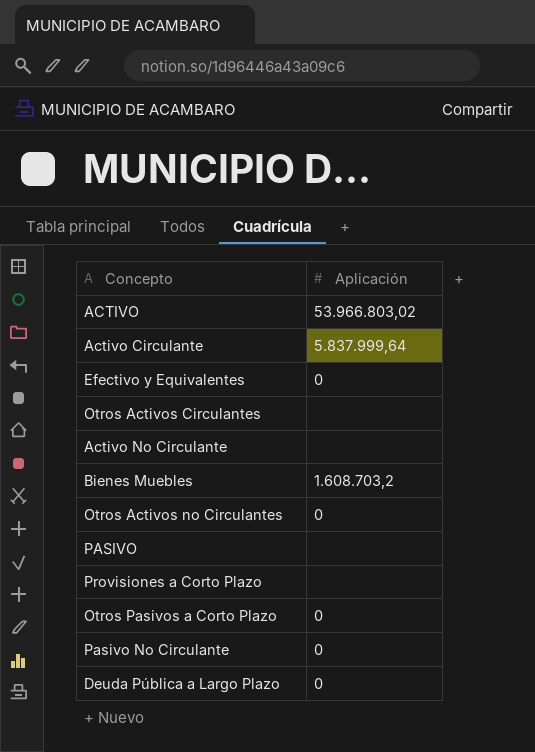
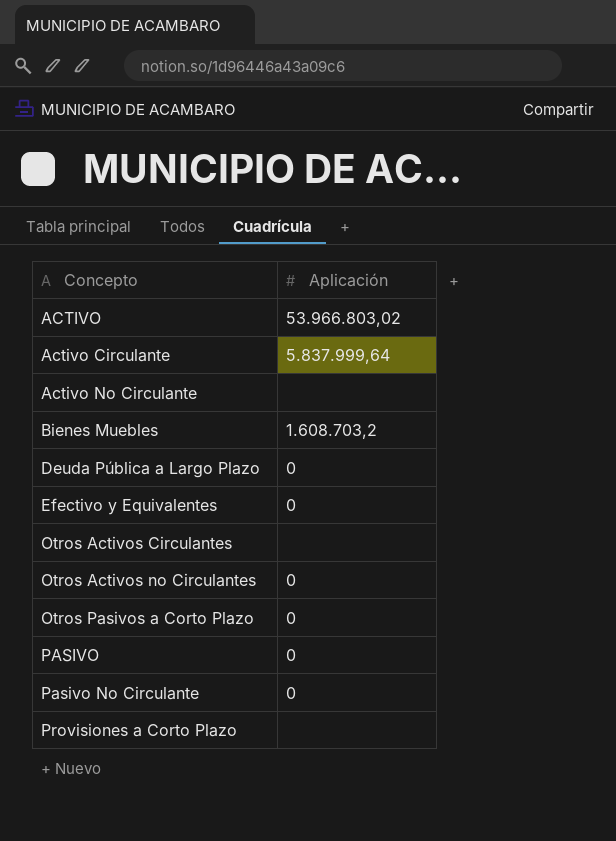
row order: none -> Concepto ascending
PASIVO | Aplicación: none -> 0

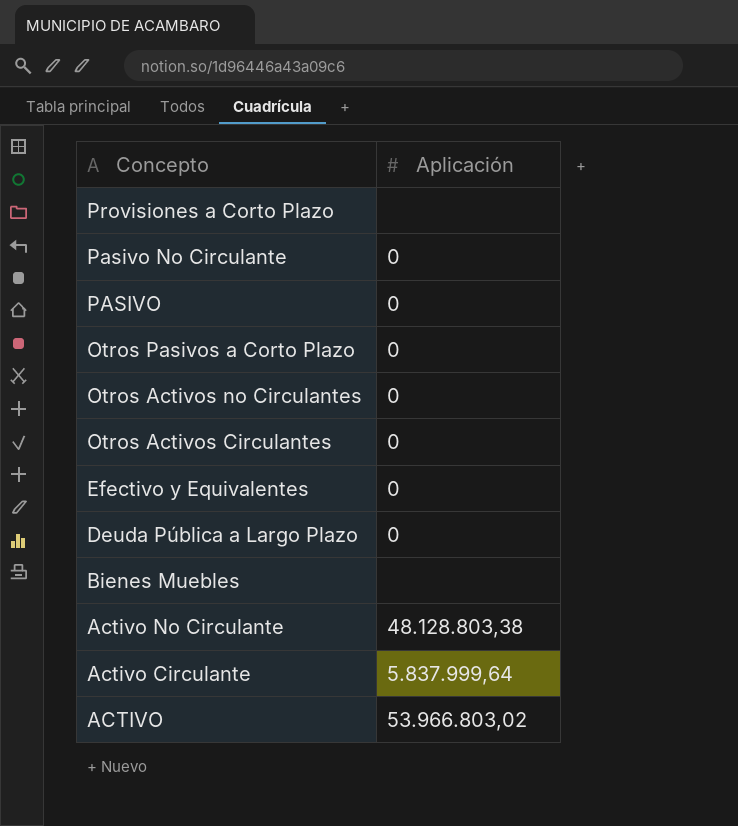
row order: Concepto ascending -> Concepto descending
Otros Activos Circulantes | Aplicación: none -> 0
Bienes Muebles | Aplicación: 1.608.703,2 -> none
Activo No Circulante | Aplicación: none -> 48.128.803,38

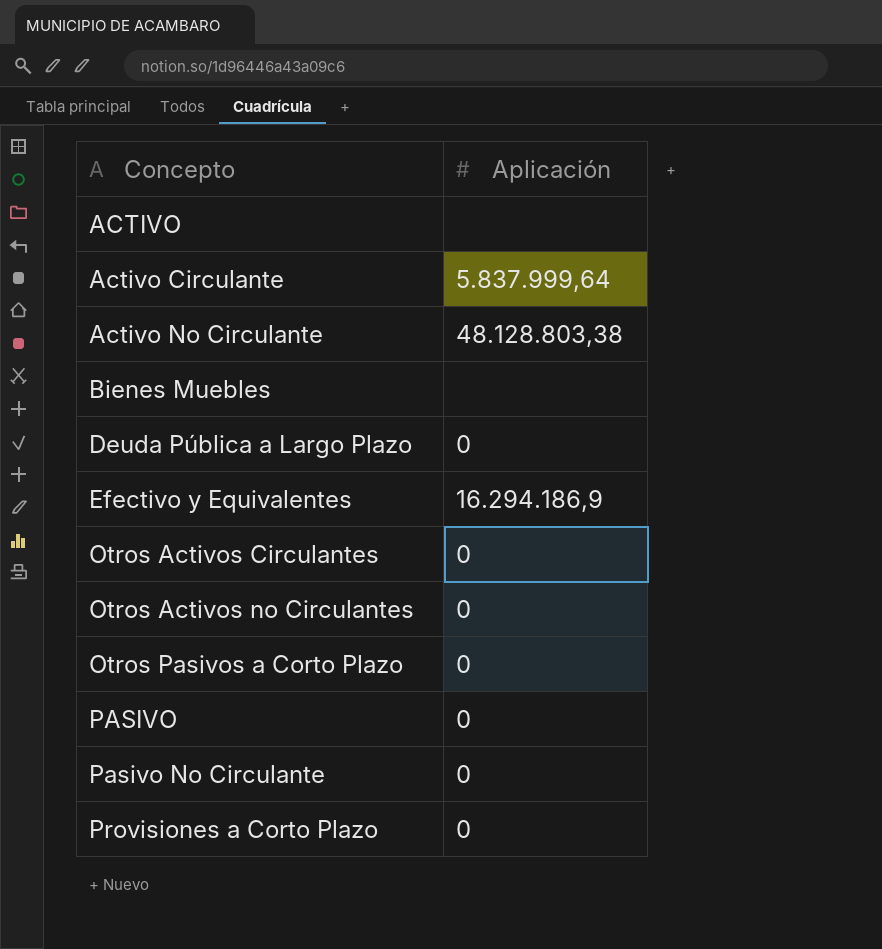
row order: Concepto descending -> Concepto ascending
ACTIVO | Aplicación: 53.966.803,02 -> none
Efectivo y Equivalentes | Aplicación: 0 -> 16.294.186,9
Provisiones a Corto Plazo | Aplicación: none -> 0

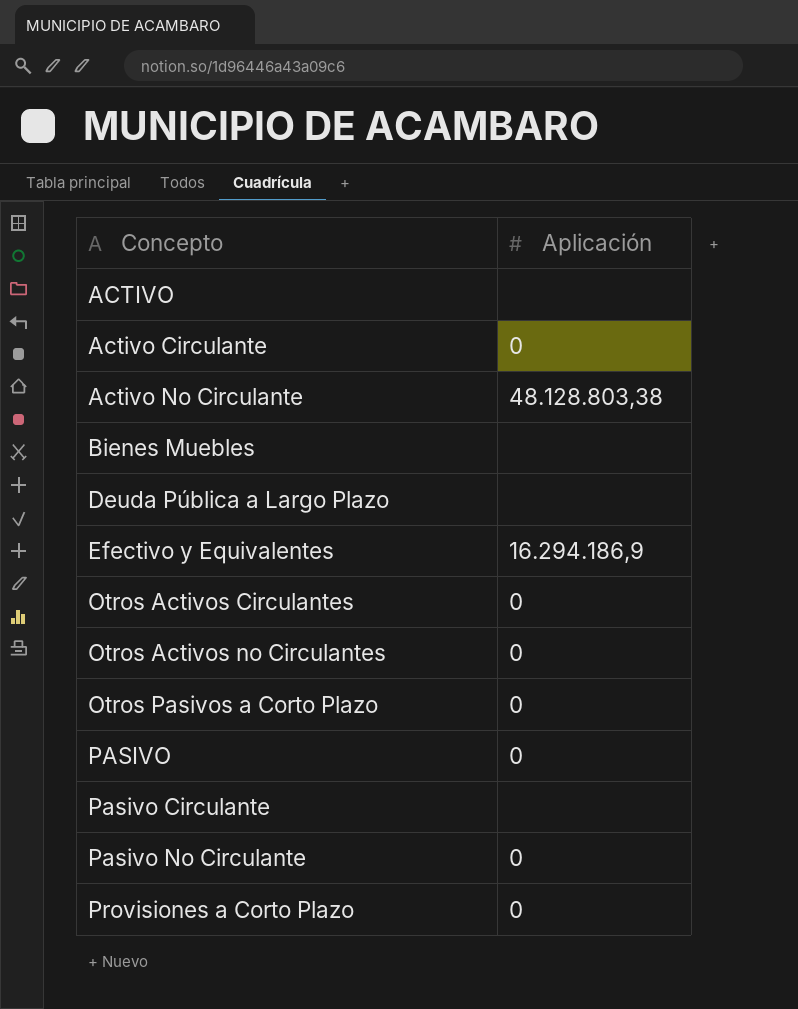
Activo Circulante | Aplicación: 5.837.999,64 -> 0
Deuda Pública a Largo Plazo | Aplicación: 0 -> none
row Pasivo Circulante: none -> none

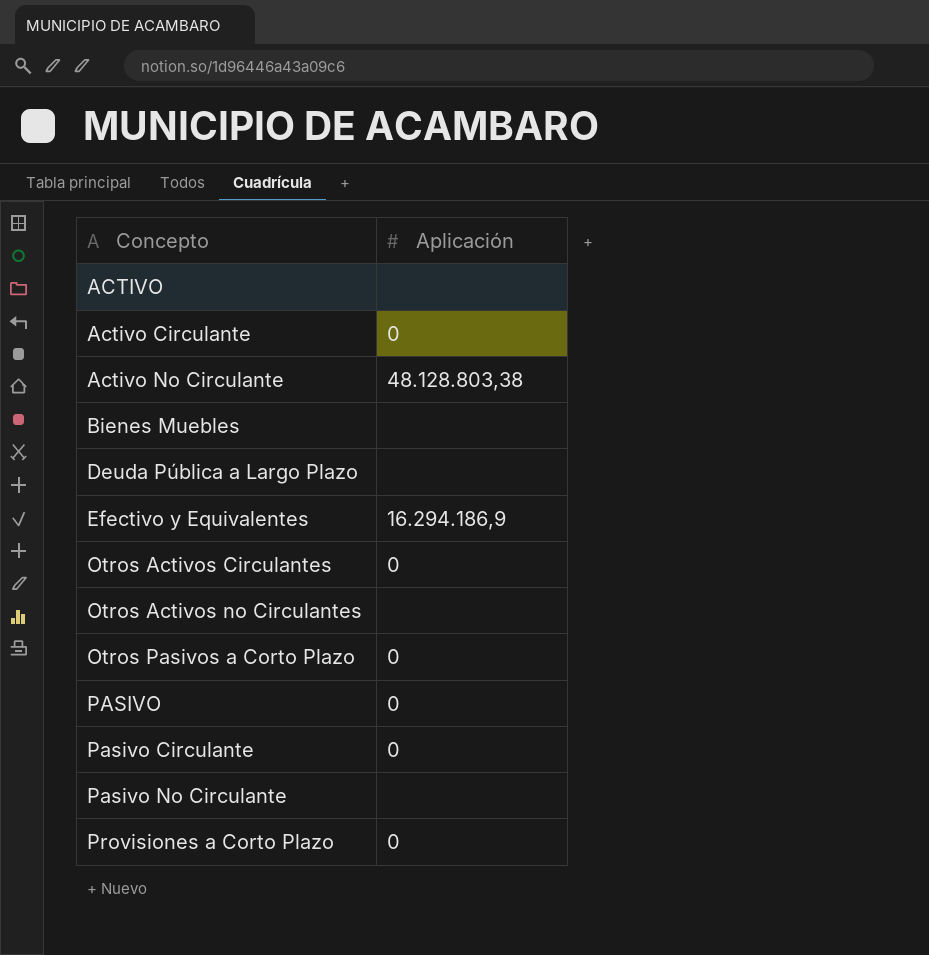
Otros Activos no Circulantes | Aplicación: 0 -> none
Pasivo Circulante | Aplicación: none -> 0
Pasivo No Circulante | Aplicación: 0 -> none

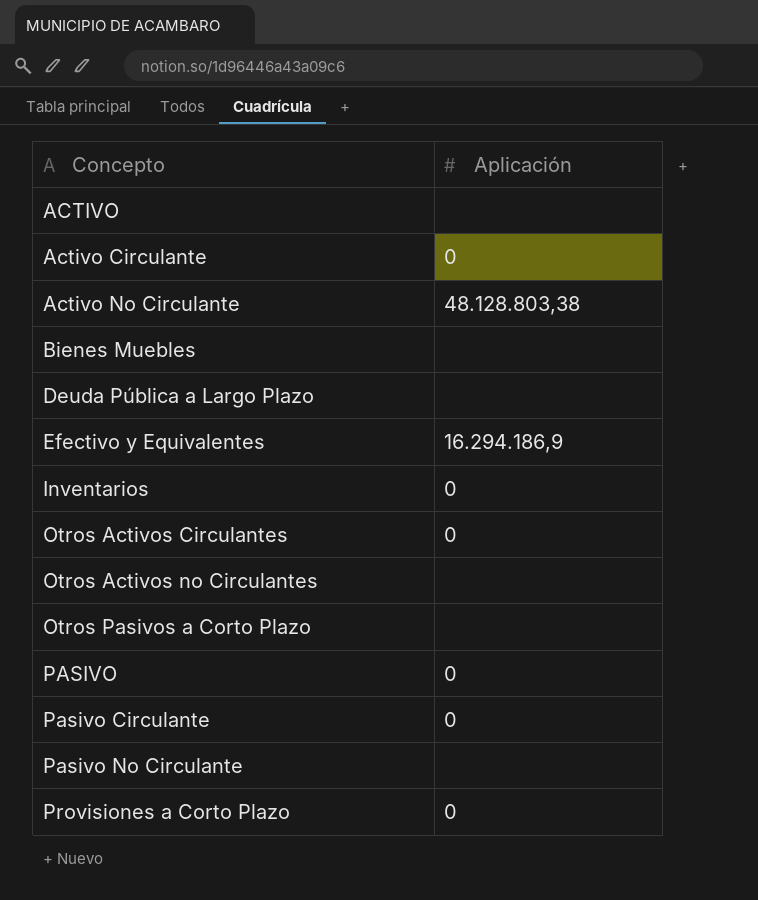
row Inventarios: none -> 0
Otros Pasivos a Corto Plazo | Aplicación: 0 -> none

